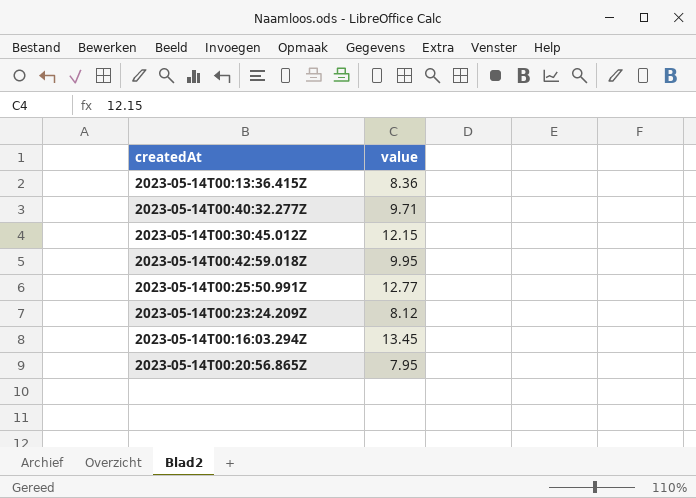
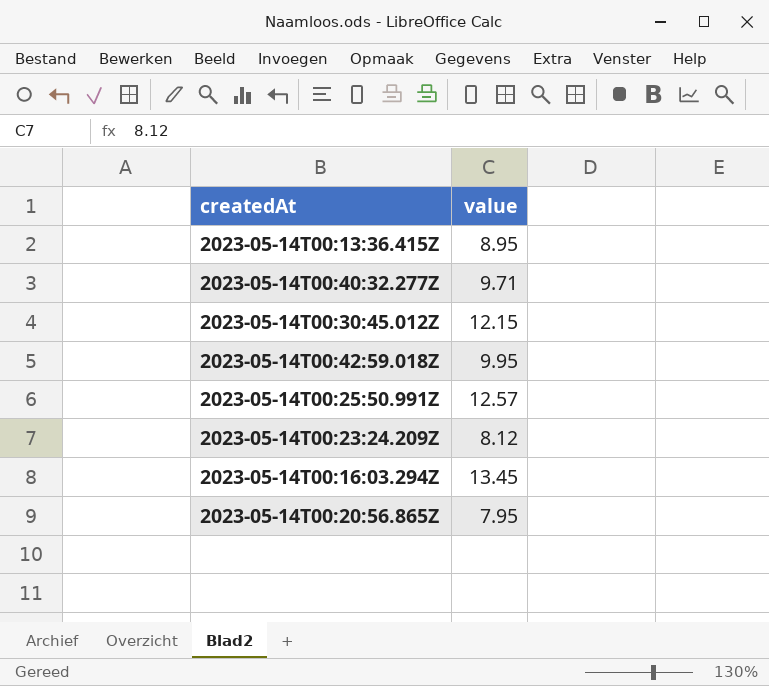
2023-05-14T00:13:36.415Z | value: 8.36 -> 8.95
2023-05-14T00:25:50.991Z | value: 12.77 -> 12.57

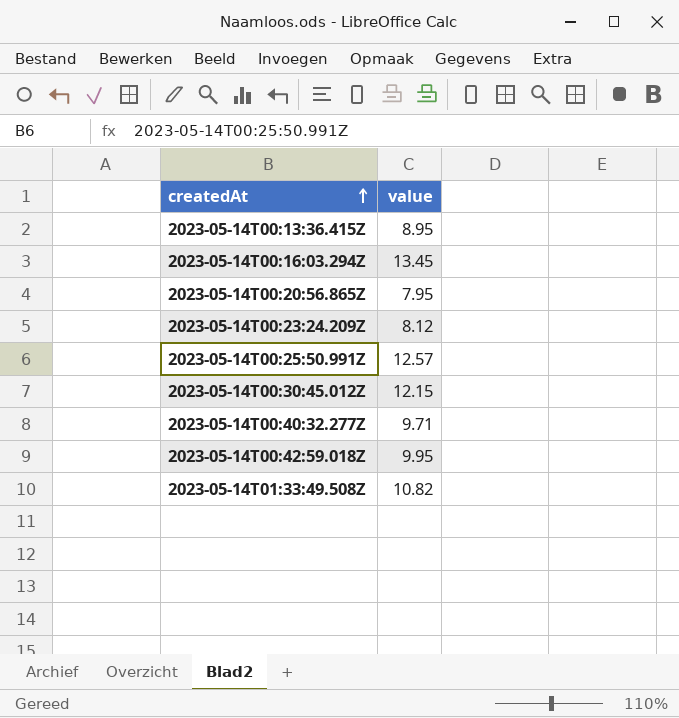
row order: none -> createdAt ascending
row 2023-05-14T01:33:49.508Z: none -> 10.82

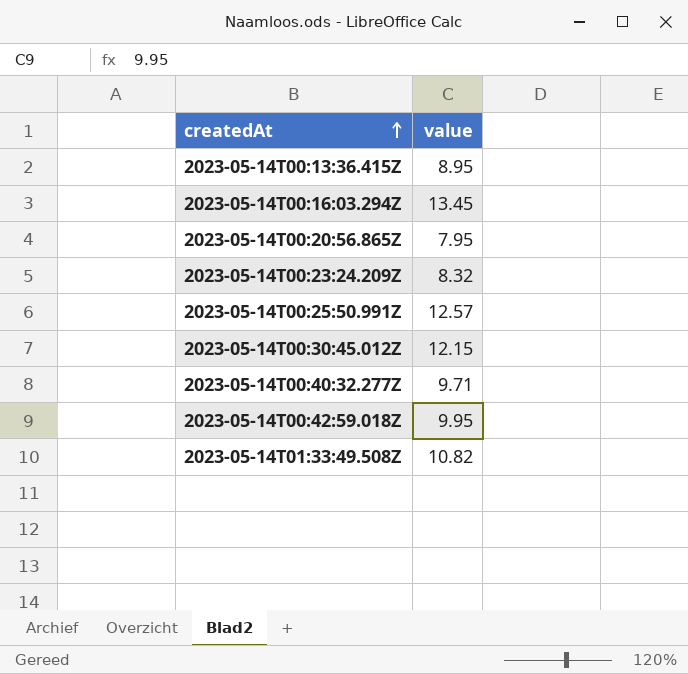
2023-05-14T00:23:24.209Z | value: 8.12 -> 8.32

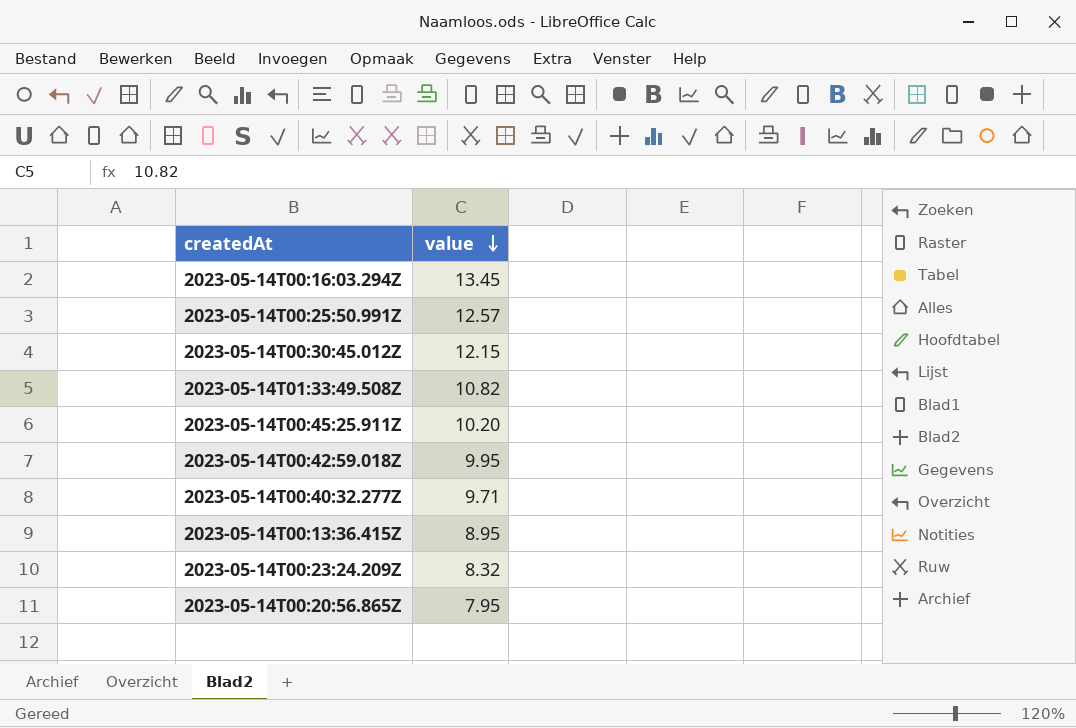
row order: createdAt ascending -> value descending
row 2023-05-14T00:45:25.911Z: none -> 10.20

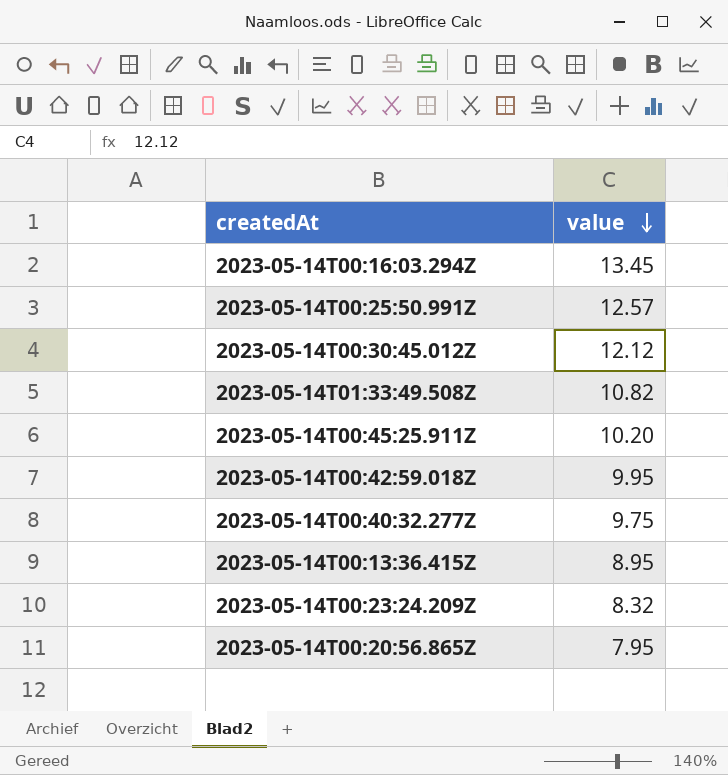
2023-05-14T00:30:45.012Z | value: 12.15 -> 12.12
2023-05-14T00:40:32.277Z | value: 9.71 -> 9.75

